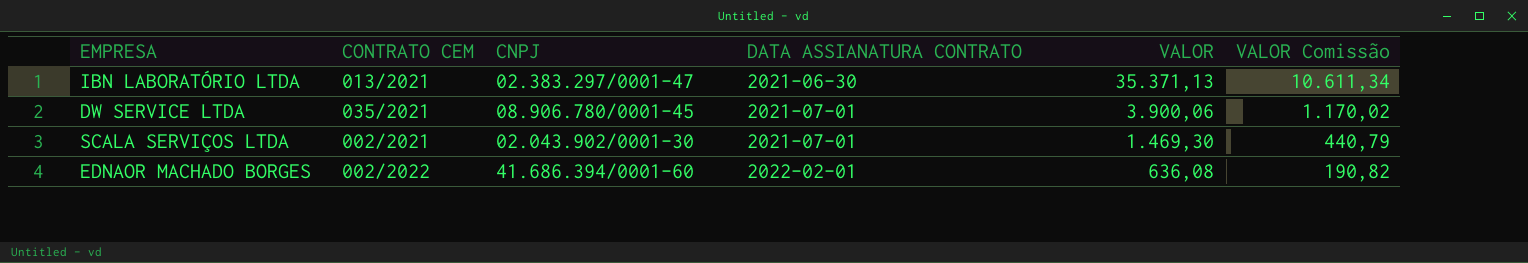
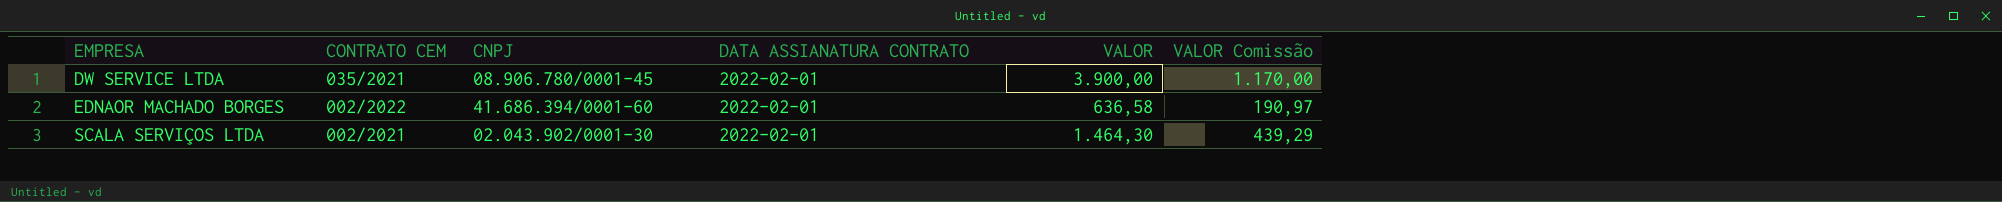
row order: DATA ASSIANATURA CONTRATO ascending -> EMPRESA ascending
row IBN LABORATÓRIO LTDA: 013/2021 | 02.383.297/0001-47 | 2021-06-30 | 35.371,13 | 10.611,34 -> none
DW SERVICE LTDA | DATA ASSIANATURA CONTRATO: 2021-07-01 -> 2022-02-01
DW SERVICE LTDA | VALOR: 3.900,06 -> 3.900,00
DW SERVICE LTDA | VALOR Comissão: 1.170,02 -> 1.170,00
EDNAOR MACHADO BORGES | VALOR: 636,08 -> 636,58
EDNAOR MACHADO BORGES | VALOR Comissão: 190,82 -> 190,97
SCALA SERVIÇOS LTDA | DATA ASSIANATURA CONTRATO: 2021-07-01 -> 2022-02-01
SCALA SERVIÇOS LTDA | VALOR: 1.469,30 -> 1.464,30
SCALA SERVIÇOS LTDA | VALOR Comissão: 440,79 -> 439,29

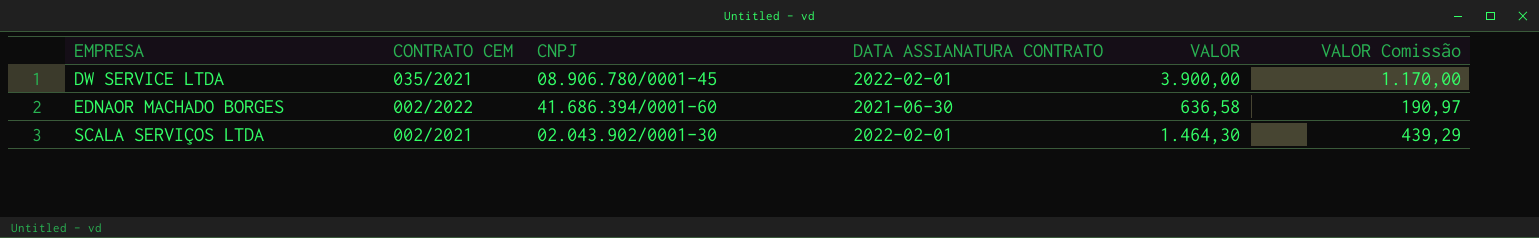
EDNAOR MACHADO BORGES | DATA ASSIANATURA CONTRATO: 2022-02-01 -> 2021-06-30

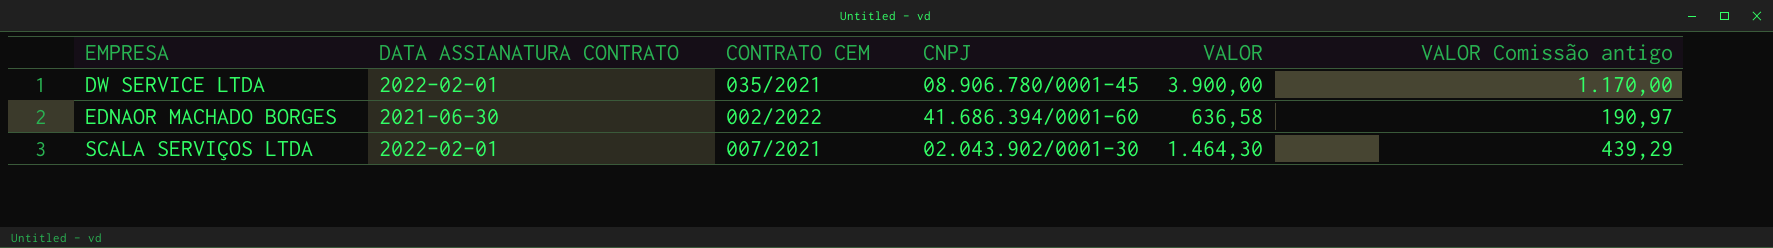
column DATA ASSIANATURA CONTRATO | position: 4 -> 2
column name: VALOR Comissão -> VALOR Comissão antigo
SCALA SERVIÇOS LTDA | CONTRATO CEM: 002/2021 -> 007/2021

